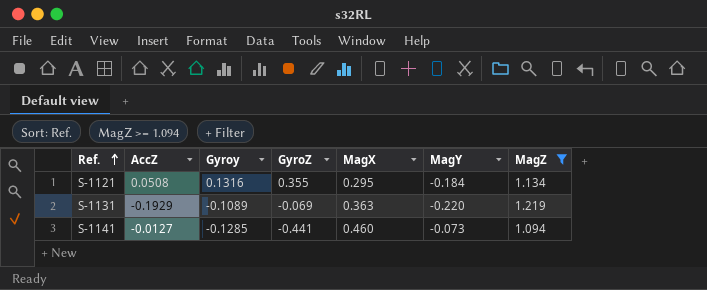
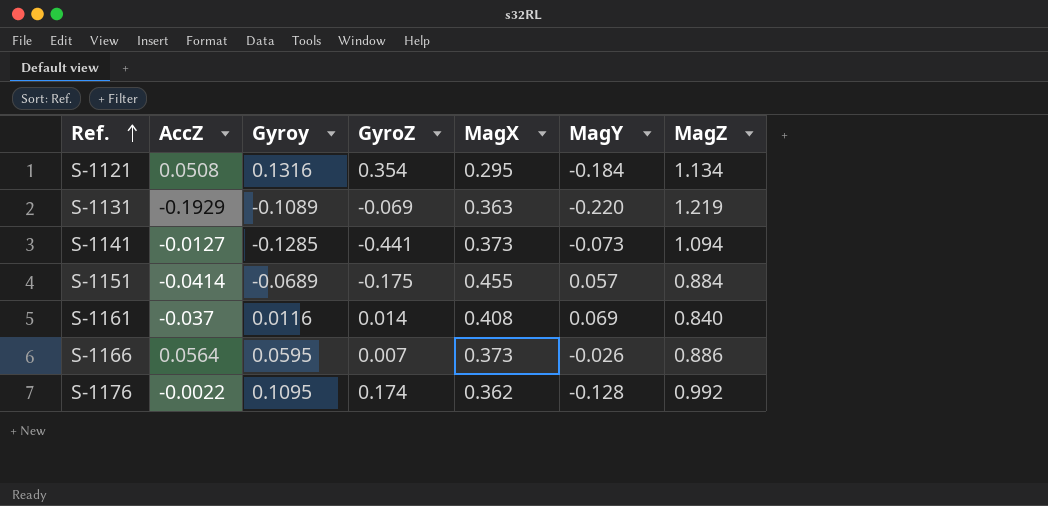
filter: MagZ >= 1.094 -> none
S-1121 | GyroZ: 0.355 -> 0.354
S-1141 | MagX: 0.460 -> 0.373

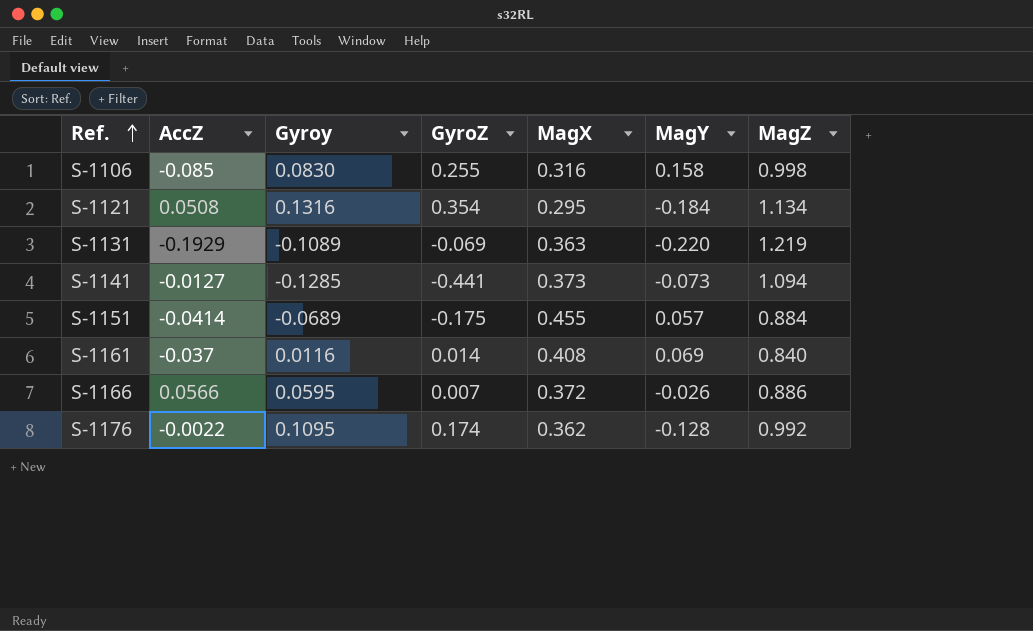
row S-1106: none -> -0.085 | 0.0830 | 0.255 | 0.316 | 0.158 | 0.998
S-1166 | AccZ: 0.0564 -> 0.0566
S-1166 | MagX: 0.373 -> 0.372

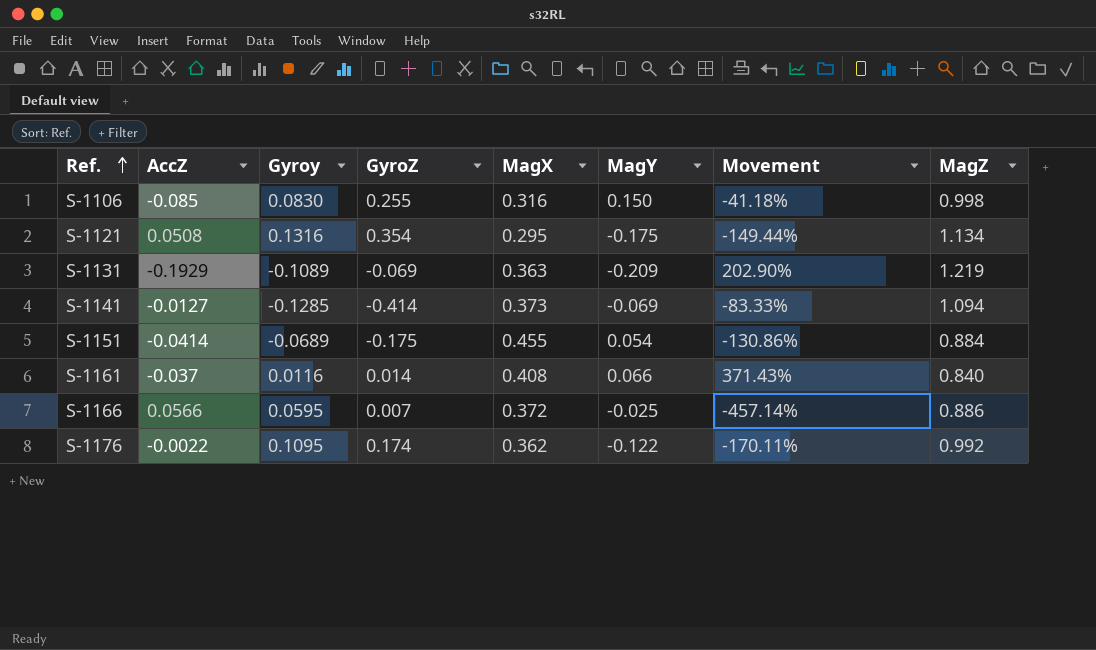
column Movement | formula: none -> ([MagY] - [GyroZ]) / [GyroZ]
S-1106 | MagY: 0.158 -> 0.150
S-1121 | MagY: -0.184 -> -0.175
S-1131 | MagY: -0.220 -> -0.209
S-1141 | GyroZ: -0.441 -> -0.414
S-1141 | MagY: -0.073 -> -0.069
S-1151 | MagY: 0.057 -> 0.054
S-1161 | MagY: 0.069 -> 0.066
S-1166 | MagY: -0.026 -> -0.025
S-1176 | MagY: -0.128 -> -0.122

